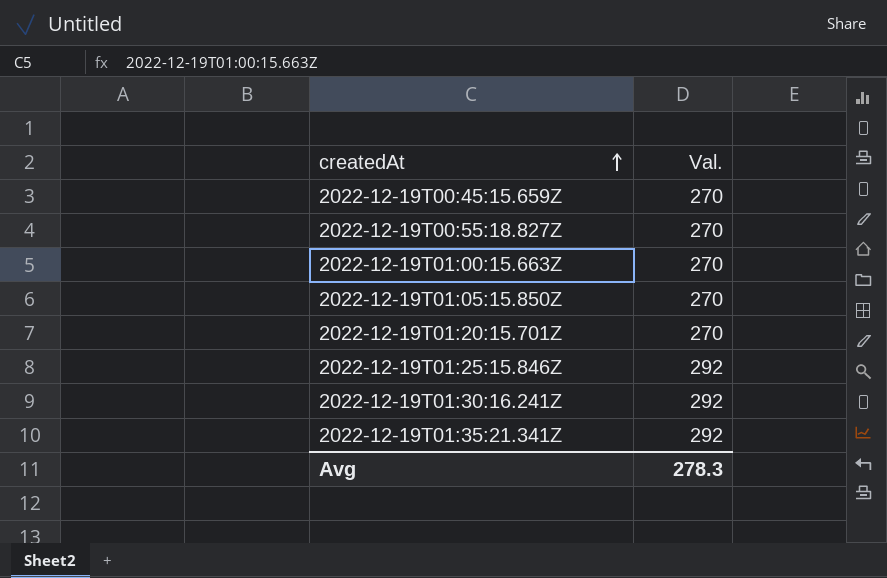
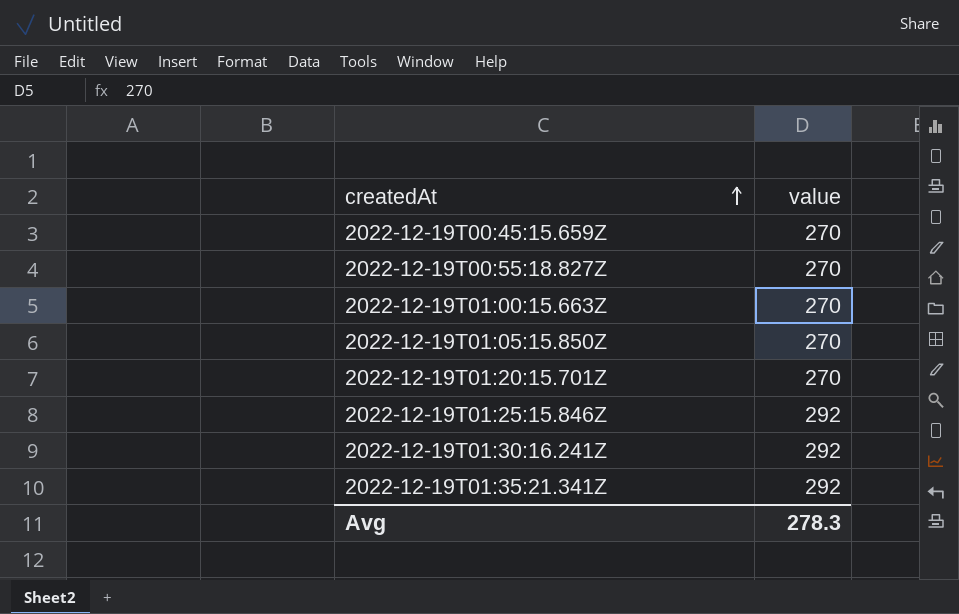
column name: Val. -> value

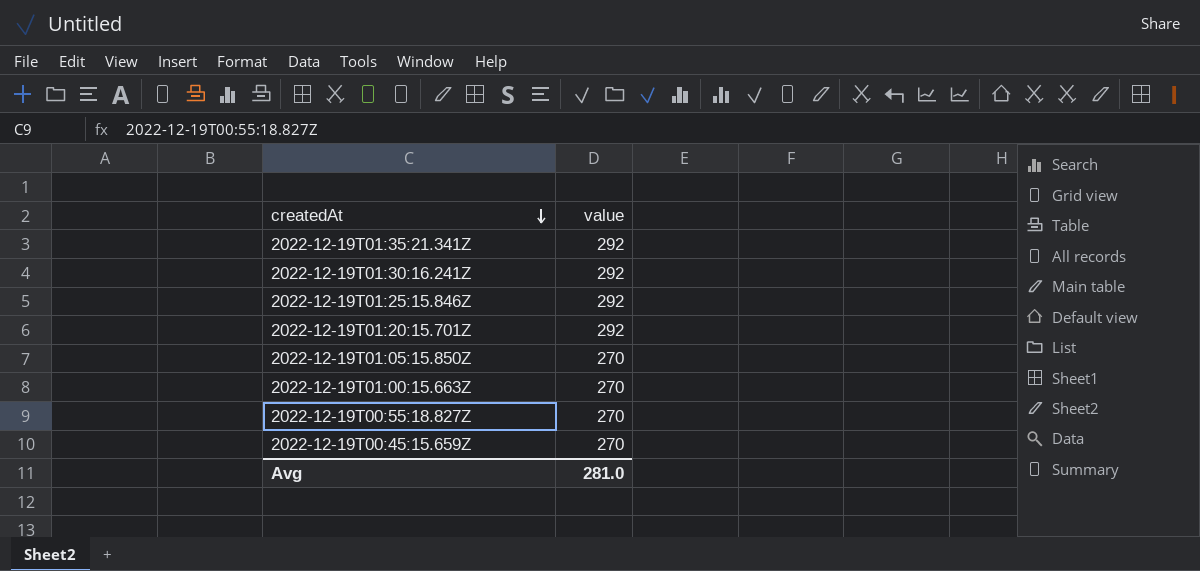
row order: createdAt ascending -> createdAt descending
2022-12-19T01:20:15.701Z | value: 270 -> 292
Avg | value: 278.3 -> 281.0

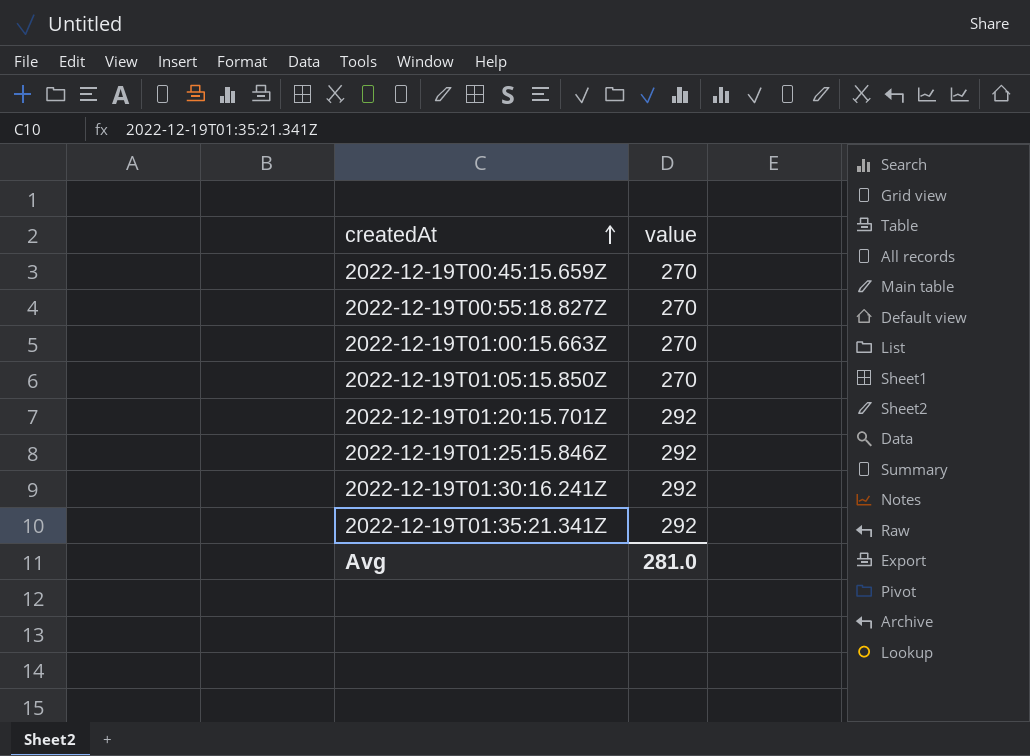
row order: createdAt descending -> createdAt ascending

